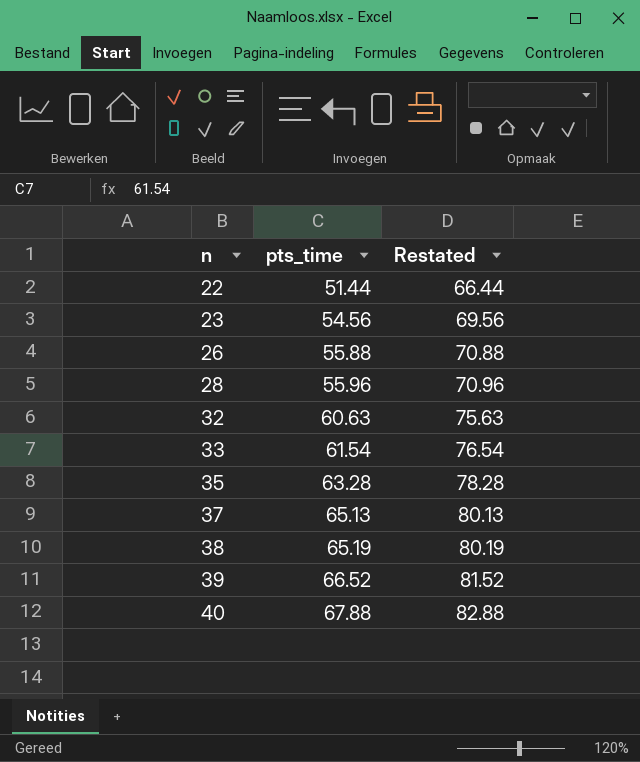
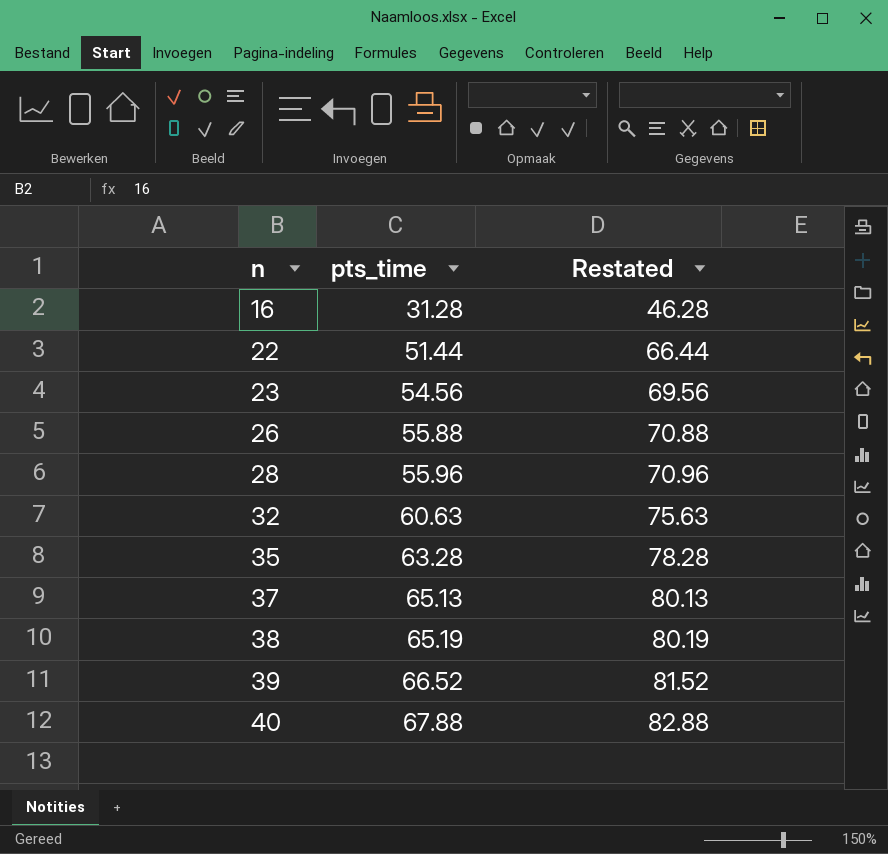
row 33: 61.54 | 76.54 -> none
row 16: none -> 31.28 | 46.28

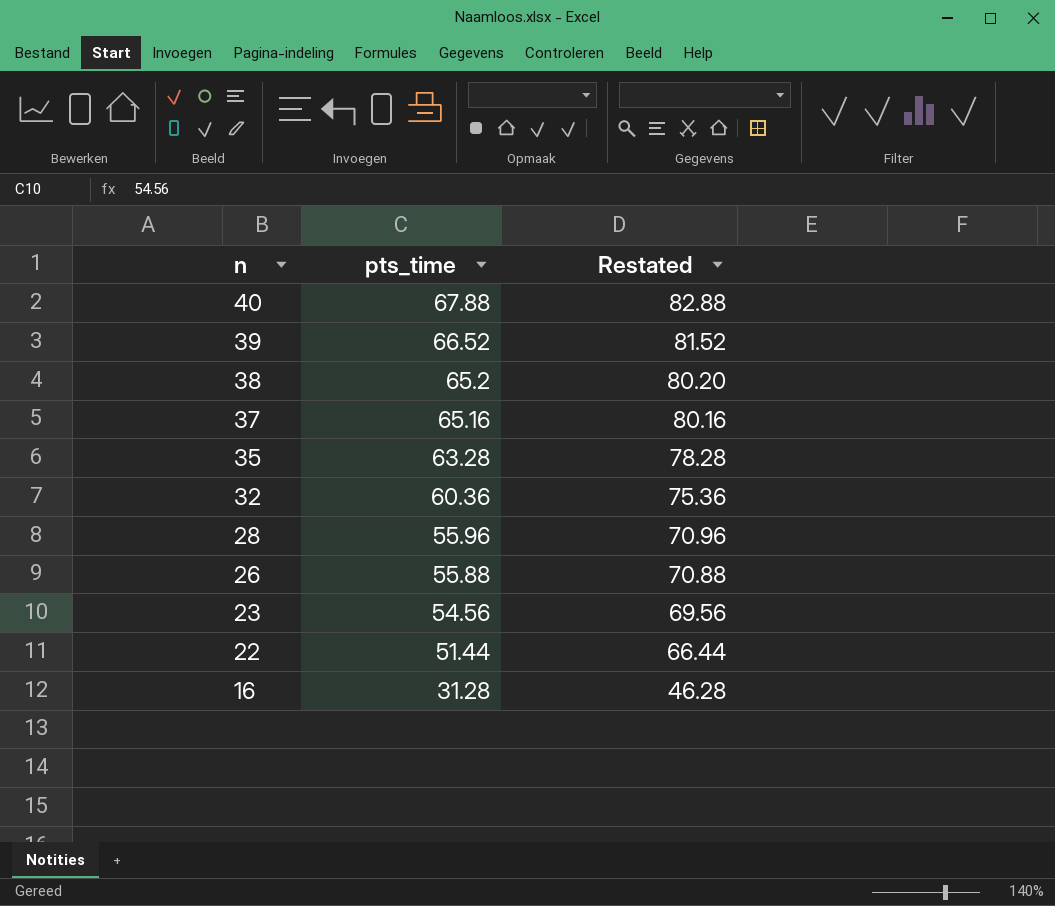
row order: n ascending -> n descending
38 | pts_time: 65.19 -> 65.2
38 | Restated: 80.19 -> 80.20
37 | pts_time: 65.13 -> 65.16
37 | Restated: 80.13 -> 80.16
32 | pts_time: 60.63 -> 60.36
32 | Restated: 75.63 -> 75.36

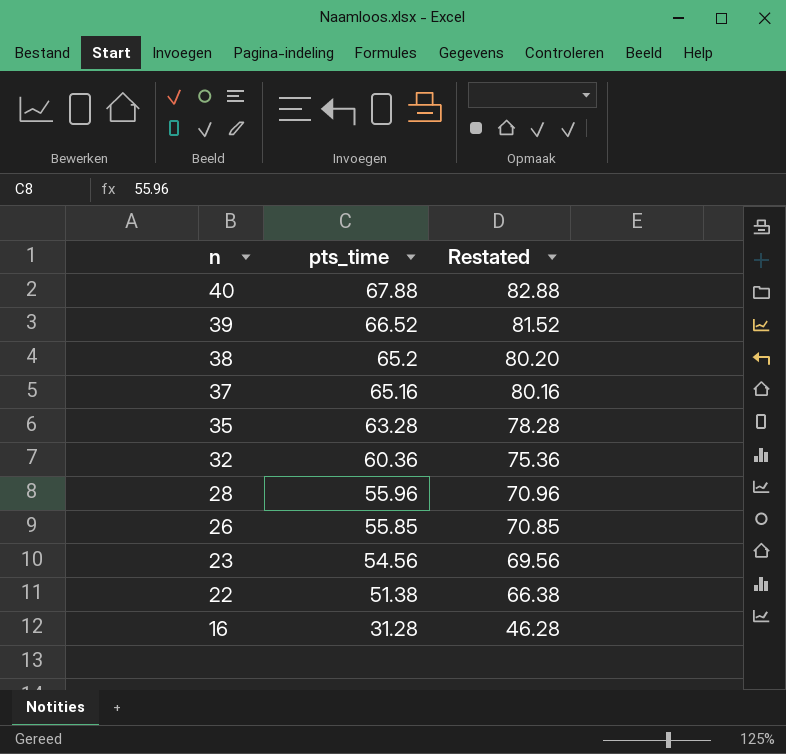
26 | pts_time: 55.88 -> 55.85
26 | Restated: 70.88 -> 70.85
22 | pts_time: 51.44 -> 51.38
22 | Restated: 66.44 -> 66.38

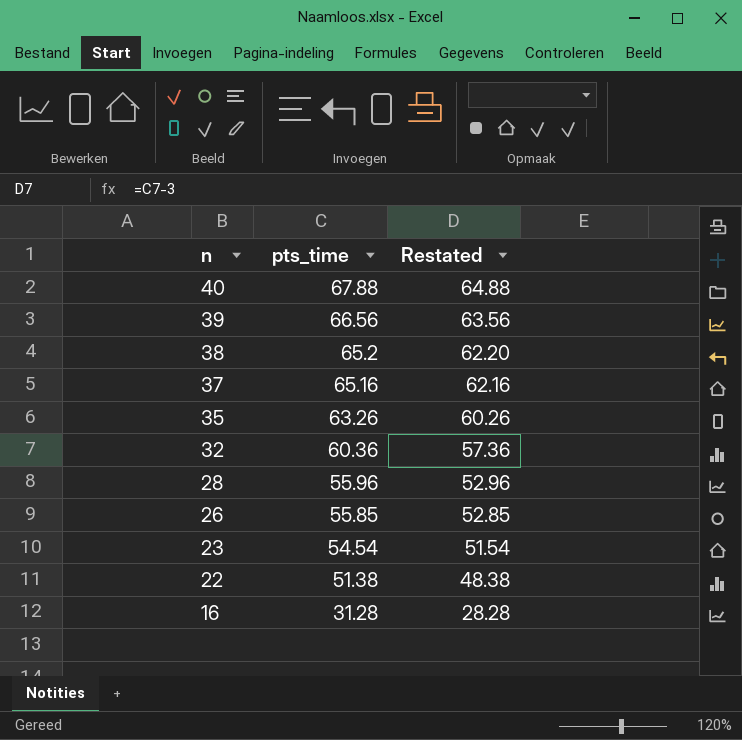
column Restated | formula: [pts_time] + 15 -> [pts_time] - 3
39 | pts_time: 66.52 -> 66.56
35 | pts_time: 63.28 -> 63.26
23 | pts_time: 54.56 -> 54.54

